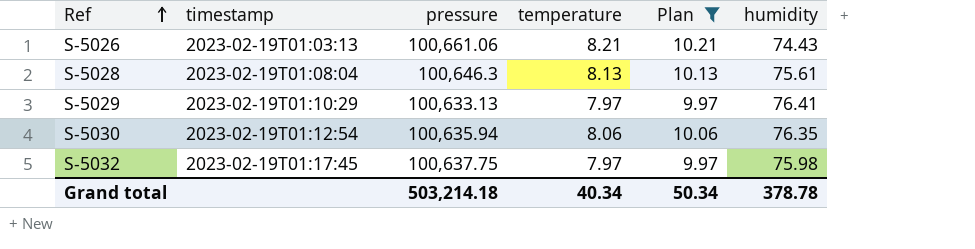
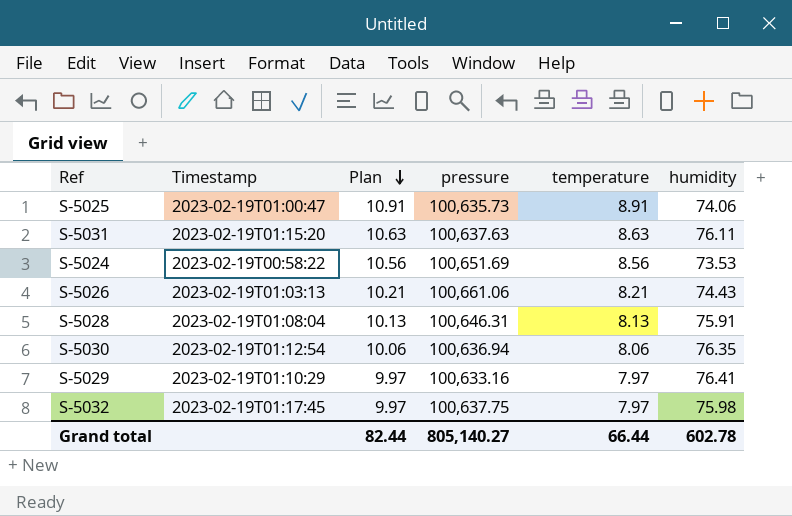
filter: Plan <= 10.21 -> none
row order: Ref ascending -> Plan descending
column name: timestamp -> Timestamp
column Plan | position: 5 -> 3
S-5028 | pressure: 100,646.3 -> 100,646.31
S-5028 | humidity: 75.61 -> 75.91
S-5030 | pressure: 100,635.94 -> 100,636.94
S-5029 | pressure: 100,633.13 -> 100,633.16
Grand total | Plan: 50.34 -> 82.44
Grand total | pressure: 503,214.18 -> 805,140.27
Grand total | temperature: 40.34 -> 66.44
Grand total | humidity: 378.78 -> 602.78

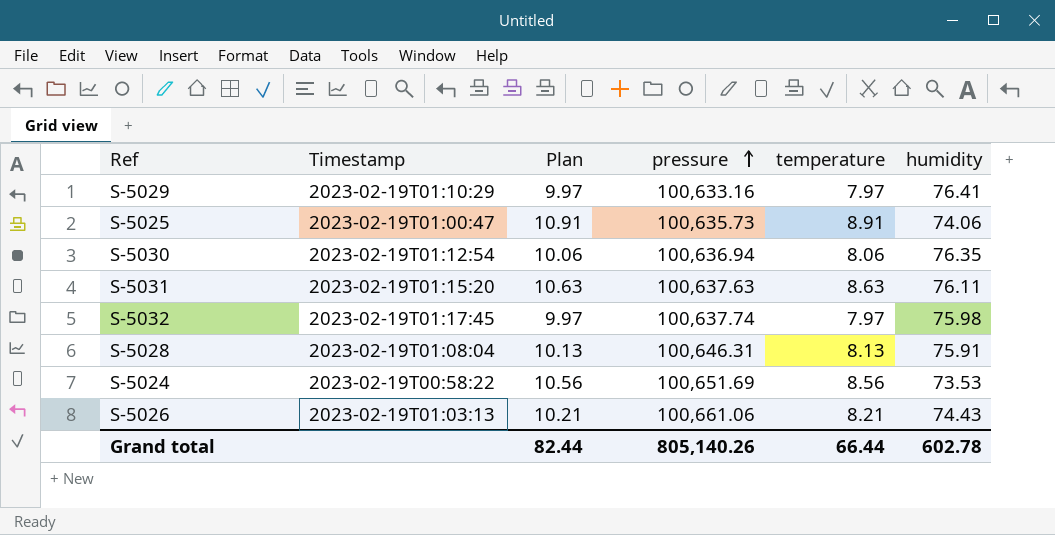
row order: Plan descending -> pressure ascending
S-5032 | pressure: 100,637.75 -> 100,637.74
Grand total | pressure: 805,140.27 -> 805,140.26

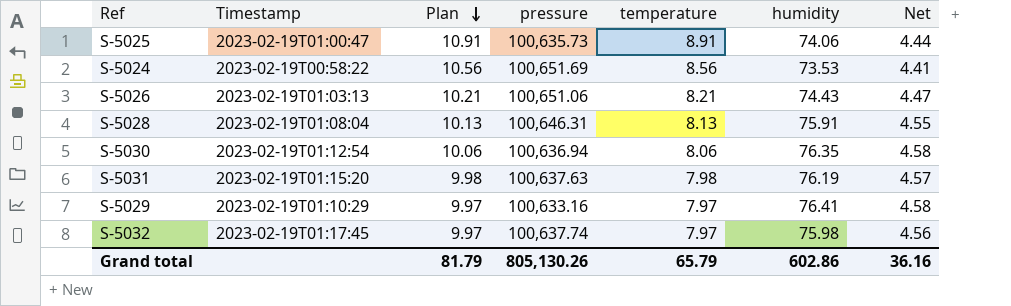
row order: pressure ascending -> Plan descending
column Net | formula: none -> [humidity] * 0.06
S-5026 | pressure: 100,661.06 -> 100,651.06
S-5031 | Plan: 10.63 -> 9.98
S-5031 | temperature: 8.63 -> 7.98
S-5031 | humidity: 76.11 -> 76.19
Grand total | Plan: 82.44 -> 81.79
Grand total | pressure: 805,140.26 -> 805,130.26
Grand total | temperature: 66.44 -> 65.79
Grand total | humidity: 602.78 -> 602.86

